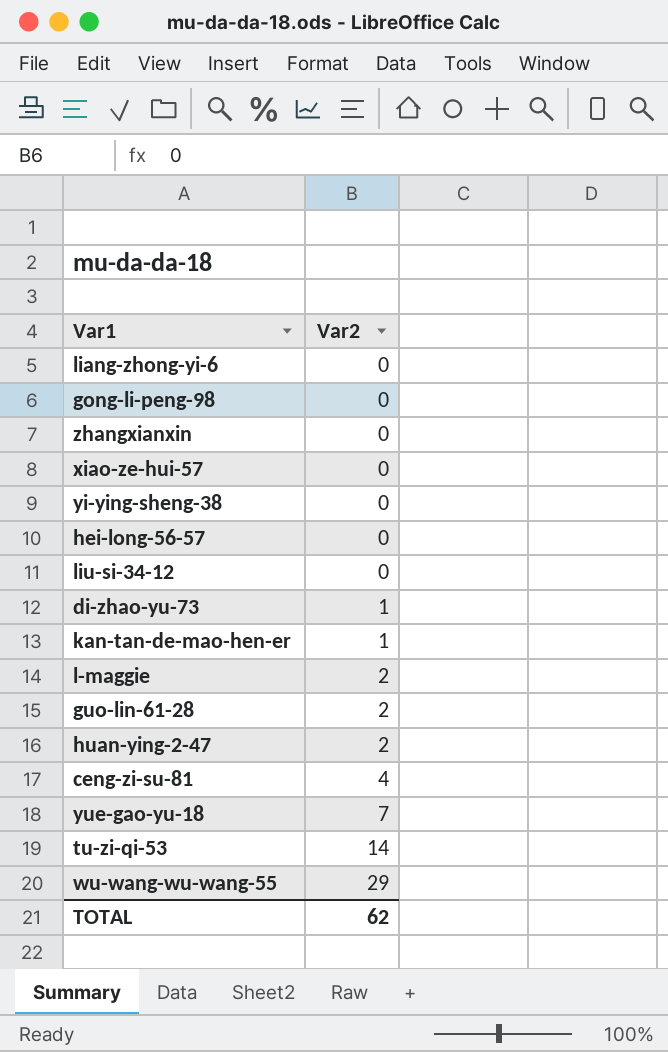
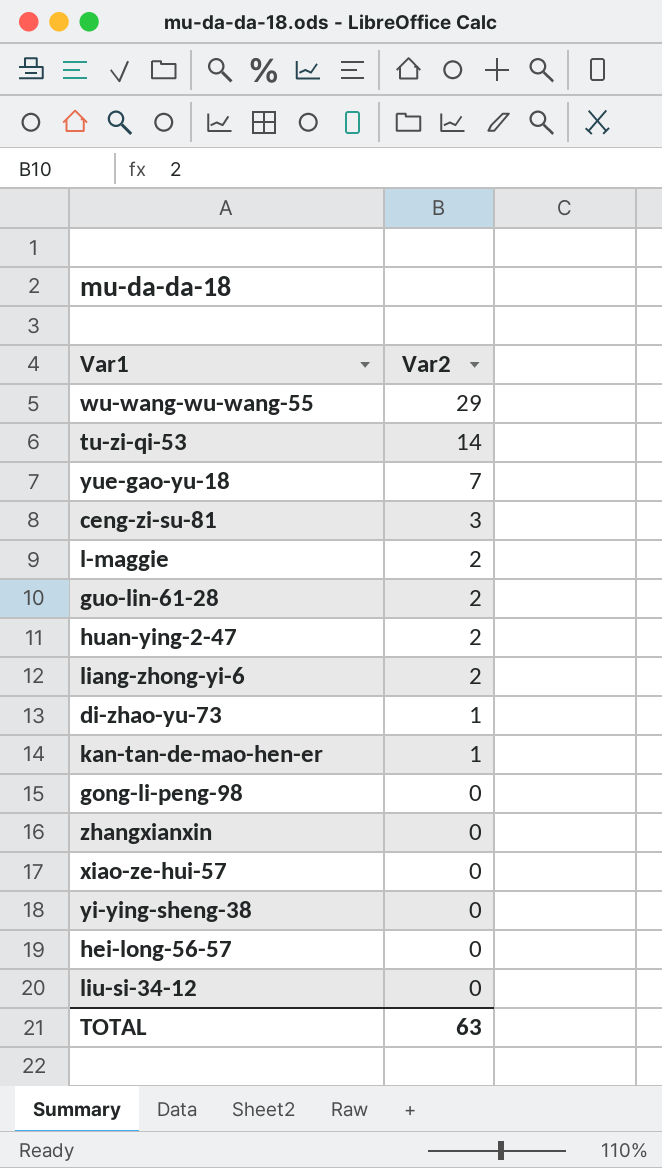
row order: Var2 ascending -> Var2 descending
ceng-zi-su-81 | Var2: 4 -> 3
liang-zhong-yi-6 | Var2: 0 -> 2
TOTAL | Var2: 62 -> 63

